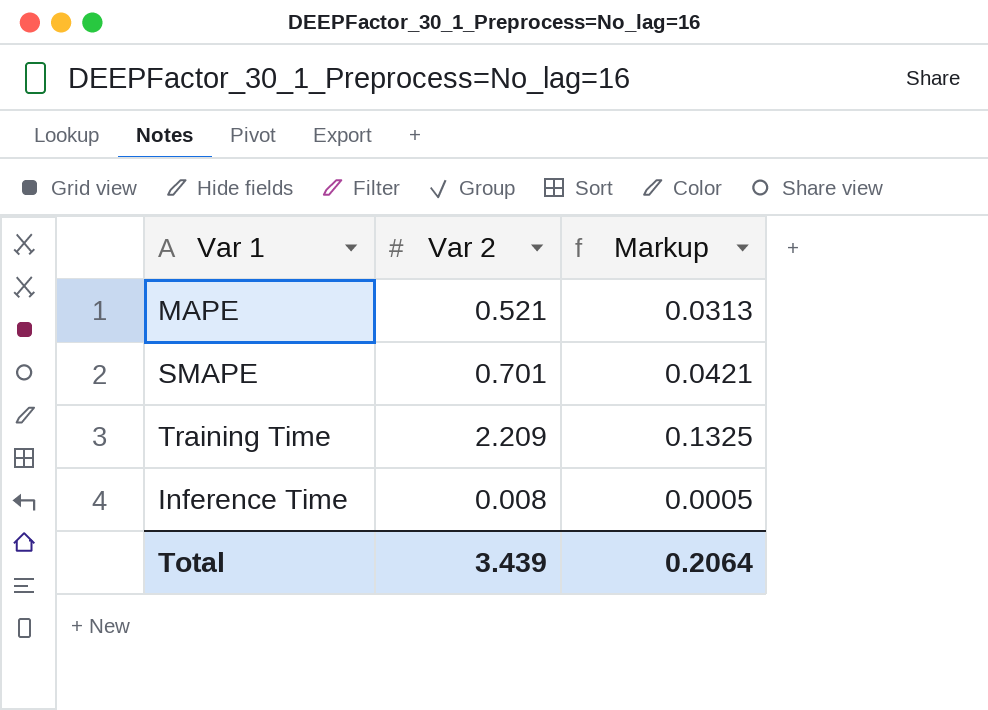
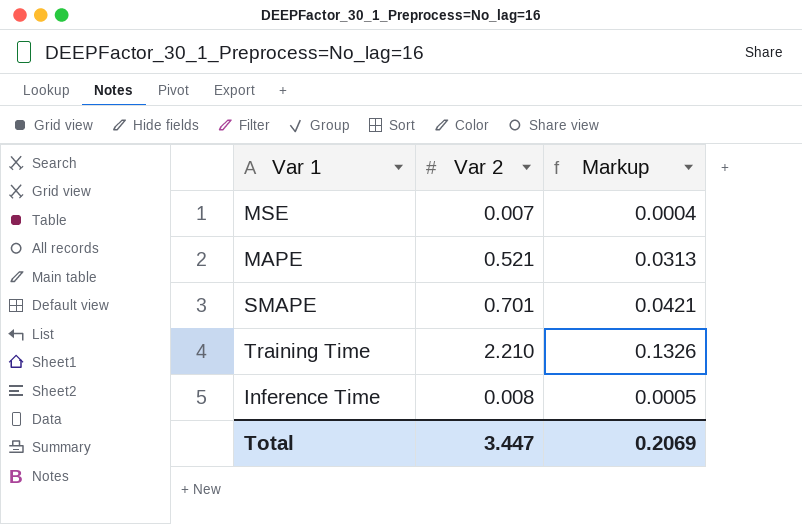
row MSE: none -> 0.007 | 0.0004
Training Time | Var 2: 2.209 -> 2.210
Training Time | Markup: 0.1325 -> 0.1326
Total | Var 2: 3.439 -> 3.447
Total | Markup: 0.2064 -> 0.2069

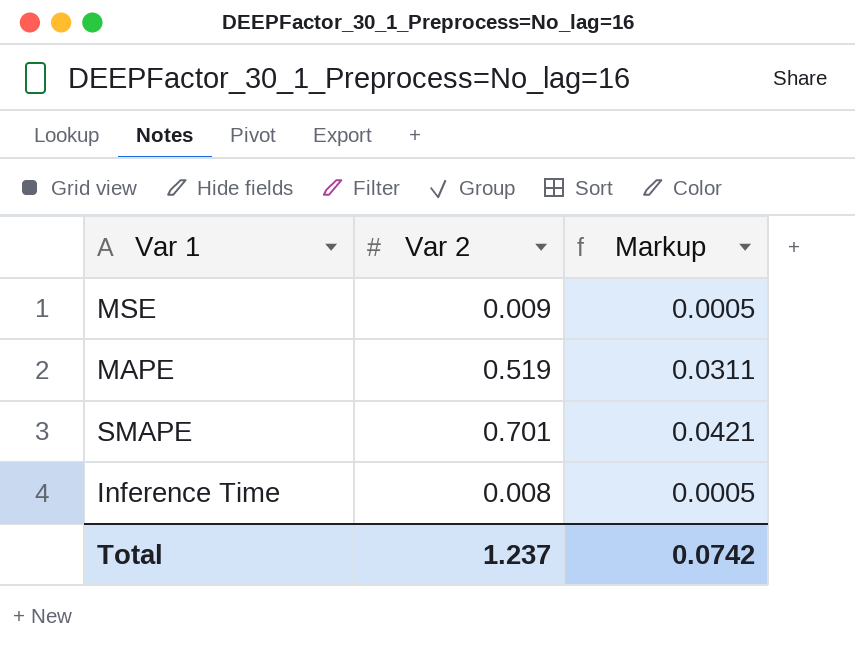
row Training Time: 2.210 | 0.1326 -> none
MSE | Var 2: 0.007 -> 0.009
MSE | Markup: 0.0004 -> 0.0005
MAPE | Var 2: 0.521 -> 0.519
MAPE | Markup: 0.0313 -> 0.0311
Total | Var 2: 3.447 -> 1.237
Total | Markup: 0.2069 -> 0.0742

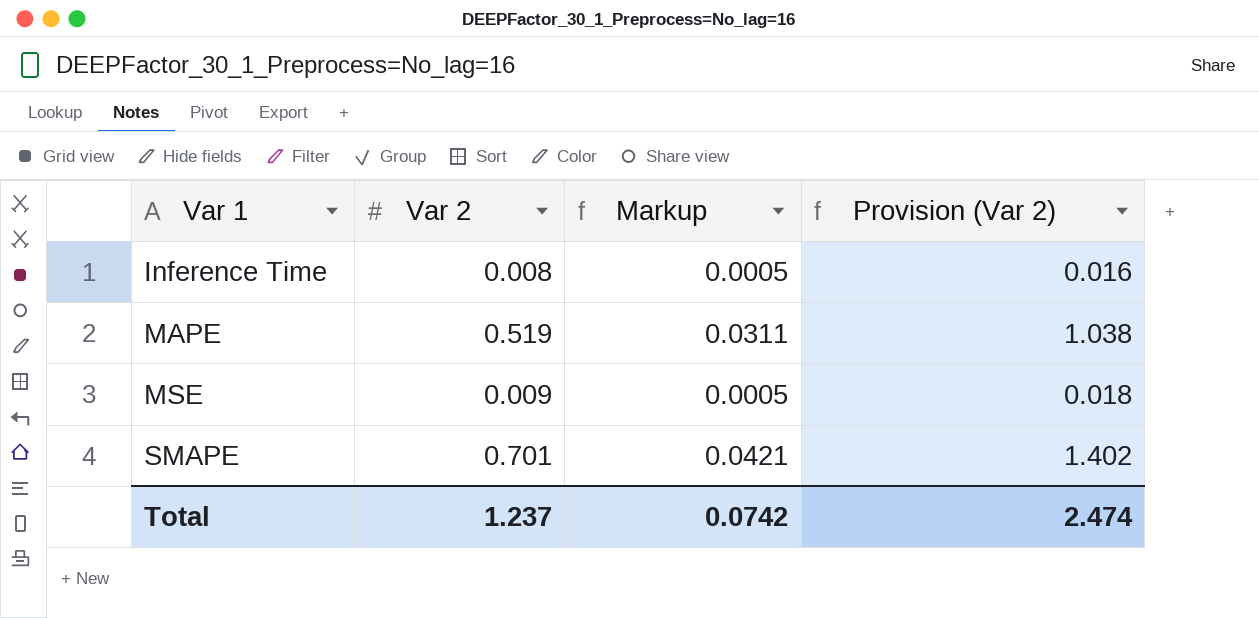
row order: none -> Var 1 ascending
column Provision (Var 2) | formula: none -> [Var 2] * 2

